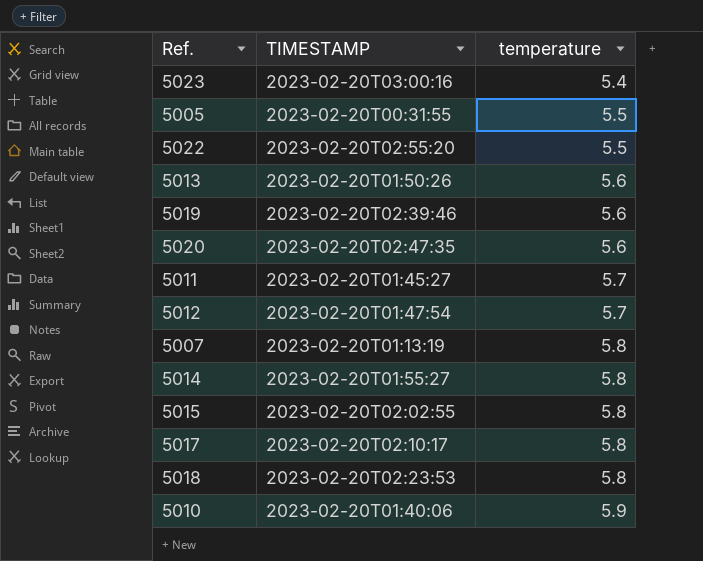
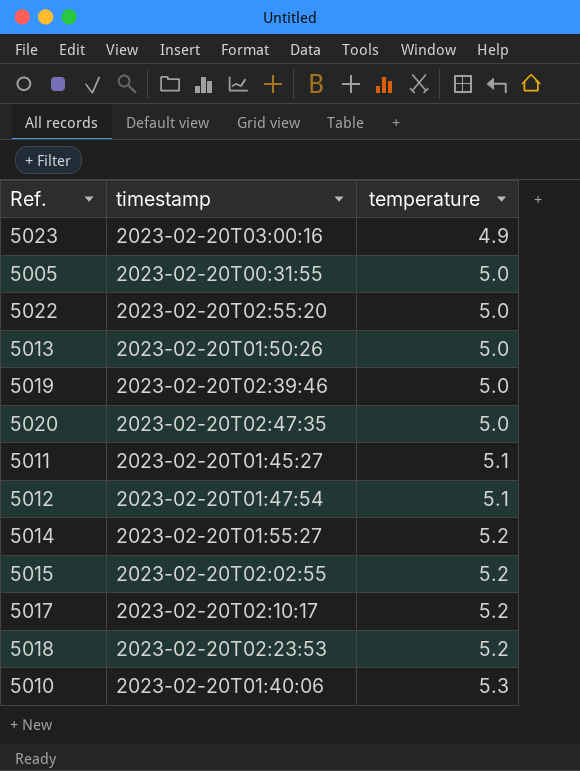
column name: TIMESTAMP -> timestamp
row 5007: 2023-02-20T01:13:19 | 5.8 -> none
5023 | temperature: 5.4 -> 4.9
5005 | temperature: 5.5 -> 5.0
5022 | temperature: 5.5 -> 5.0
5013 | temperature: 5.6 -> 5.0
5019 | temperature: 5.6 -> 5.0
5020 | temperature: 5.6 -> 5.0
5011 | temperature: 5.7 -> 5.1
5012 | temperature: 5.7 -> 5.1
5014 | temperature: 5.8 -> 5.2
5015 | temperature: 5.8 -> 5.2
5017 | temperature: 5.8 -> 5.2
5018 | temperature: 5.8 -> 5.2
5010 | temperature: 5.9 -> 5.3

